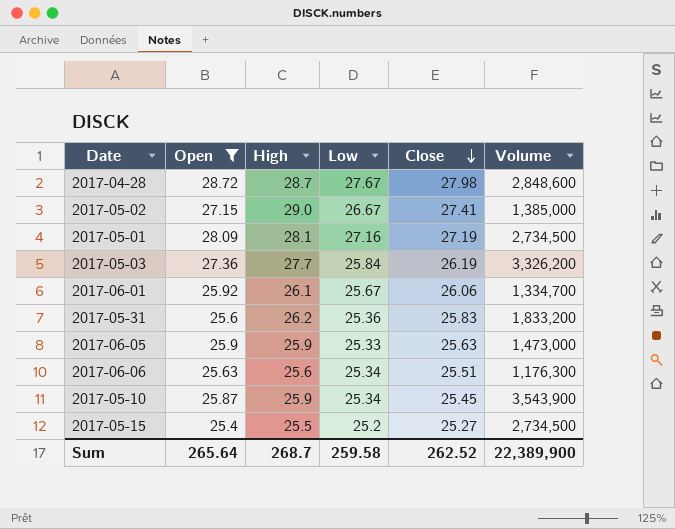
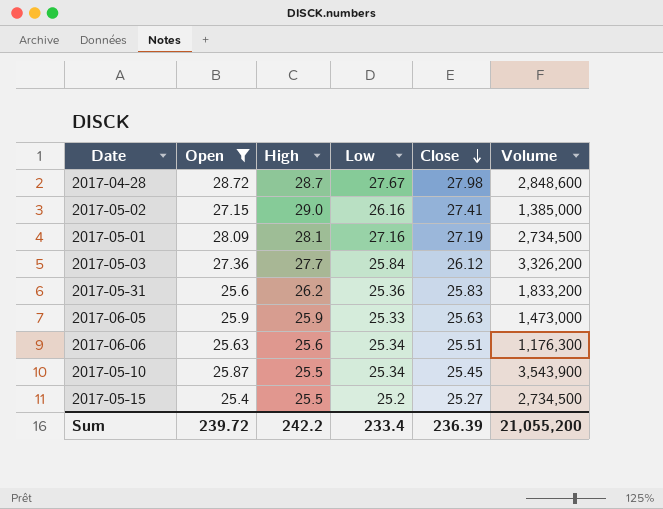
row 2017-06-01: 25.92 | 26.1 | 25.67 | 26.06 | 1,334,700 -> none
2017-05-02 | Low: 26.67 -> 26.16
2017-05-03 | Close: 26.19 -> 26.12
2017-05-10 | High: 25.9 -> 25.5
Sum | Open: 265.64 -> 239.72
Sum | High: 268.7 -> 242.2
Sum | Low: 259.58 -> 233.4
Sum | Close: 262.52 -> 236.39
Sum | Volume: 22,389,900 -> 21,055,200

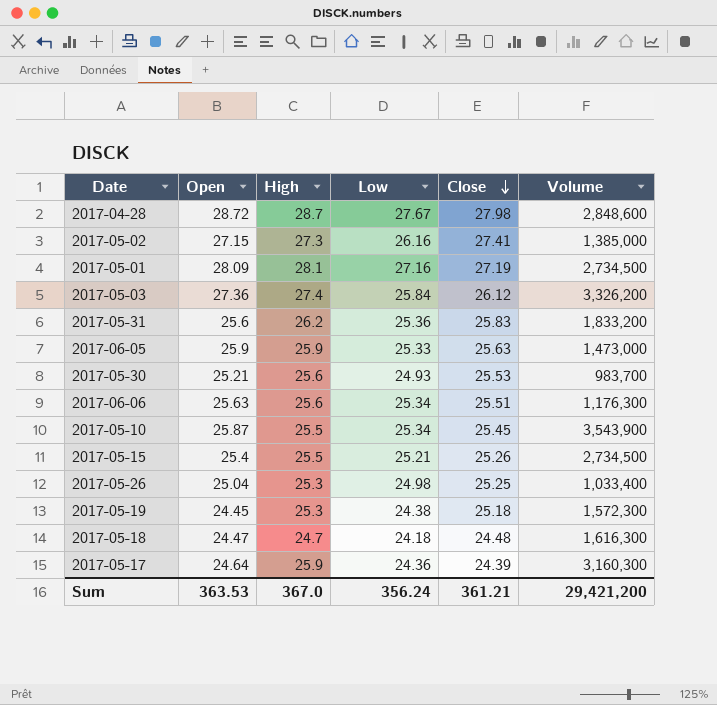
filter: Open >= 25.4 -> none
2017-05-02 | High: 29.0 -> 27.3
2017-05-03 | High: 27.7 -> 27.4
2017-05-15 | Low: 25.2 -> 25.21
2017-05-15 | Close: 25.27 -> 25.26
Sum | Open: 239.72 -> 363.53
Sum | High: 242.2 -> 367.0
Sum | Low: 233.4 -> 356.24
Sum | Close: 236.39 -> 361.21
Sum | Volume: 21,055,200 -> 29,421,200

